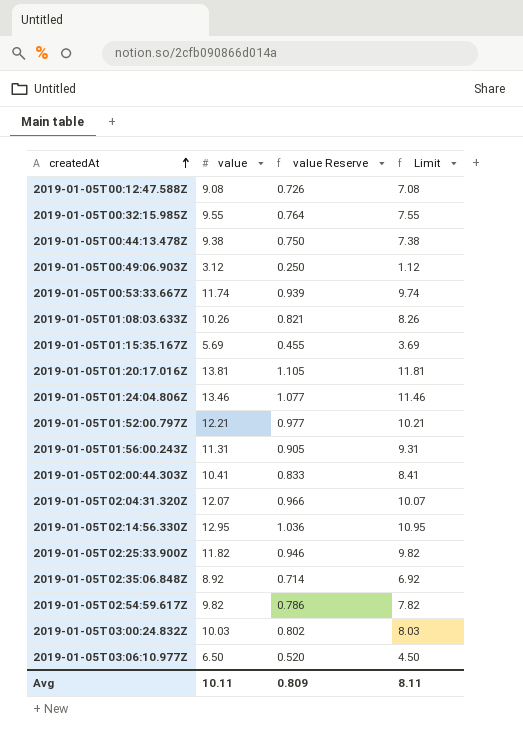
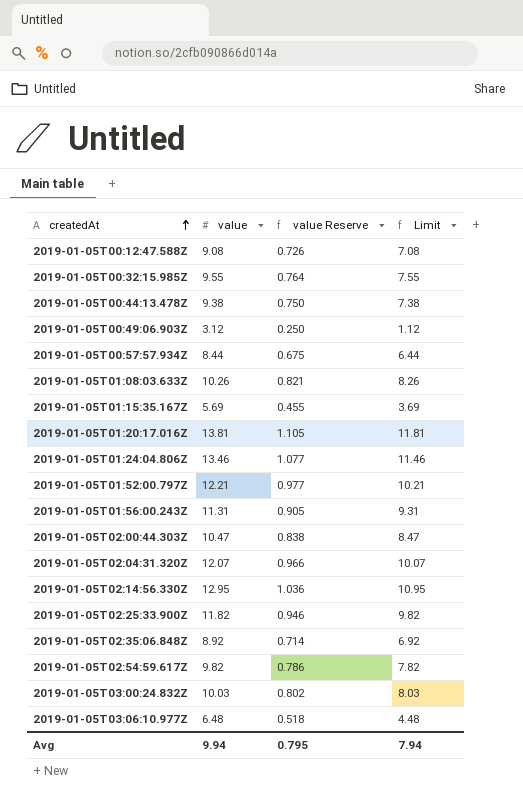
row 2019-01-05T00:53:33.667Z: 11.74 | 0.939 | 9.74 -> none
row 2019-01-05T00:57:57.934Z: none -> 8.44 | 0.675 | 6.44
2019-01-05T02:00:44.303Z | value: 10.41 -> 10.47
2019-01-05T02:00:44.303Z | value Reserve: 0.833 -> 0.838
2019-01-05T02:00:44.303Z | Limit: 8.41 -> 8.47
2019-01-05T03:06:10.977Z | value: 6.50 -> 6.48
2019-01-05T03:06:10.977Z | value Reserve: 0.520 -> 0.518
2019-01-05T03:06:10.977Z | Limit: 4.50 -> 4.48
Avg | value: 10.11 -> 9.94
Avg | value Reserve: 0.809 -> 0.795
Avg | Limit: 8.11 -> 7.94

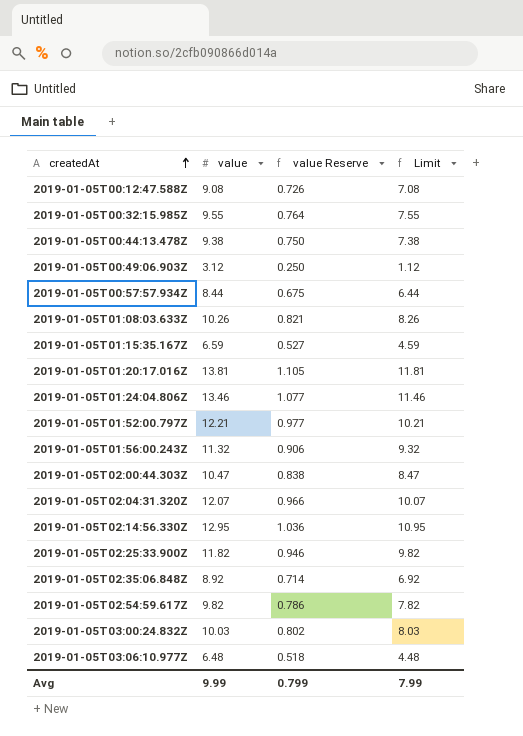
2019-01-05T01:15:35.167Z | value: 5.69 -> 6.59
2019-01-05T01:15:35.167Z | value Reserve: 0.455 -> 0.527
2019-01-05T01:15:35.167Z | Limit: 3.69 -> 4.59
2019-01-05T01:56:00.243Z | value: 11.31 -> 11.32
2019-01-05T01:56:00.243Z | value Reserve: 0.905 -> 0.906
2019-01-05T01:56:00.243Z | Limit: 9.31 -> 9.32
Avg | value: 9.94 -> 9.99
Avg | value Reserve: 0.795 -> 0.799
Avg | Limit: 7.94 -> 7.99

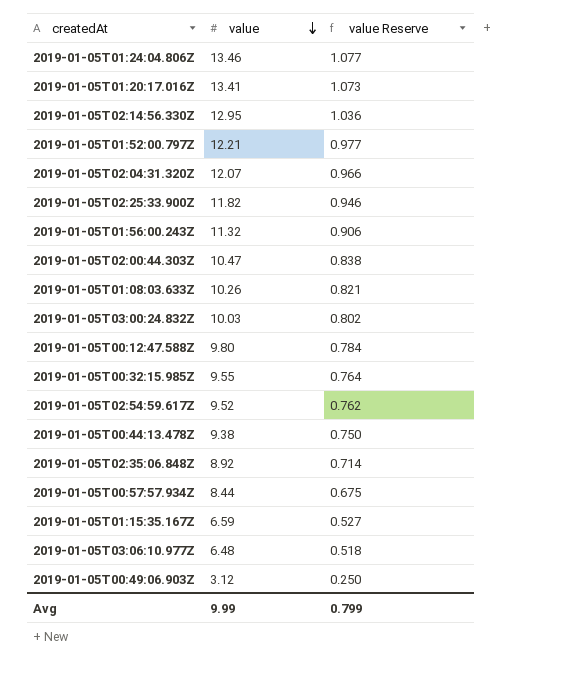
row order: createdAt ascending -> value descending
column Limit | formula: [value] - 2 -> none
2019-01-05T01:20:17.016Z | value: 13.81 -> 13.41
2019-01-05T01:20:17.016Z | value Reserve: 1.105 -> 1.073
2019-01-05T00:12:47.588Z | value: 9.08 -> 9.80
2019-01-05T00:12:47.588Z | value Reserve: 0.726 -> 0.784
2019-01-05T02:54:59.617Z | value: 9.82 -> 9.52
2019-01-05T02:54:59.617Z | value Reserve: 0.786 -> 0.762

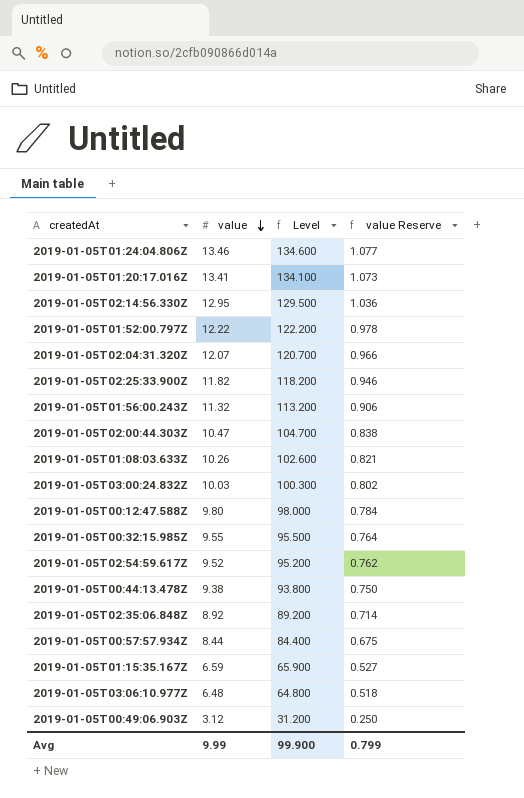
column Level | formula: none -> [value] * 10
2019-01-05T01:52:00.797Z | value: 12.21 -> 12.22
2019-01-05T01:52:00.797Z | value Reserve: 0.977 -> 0.978

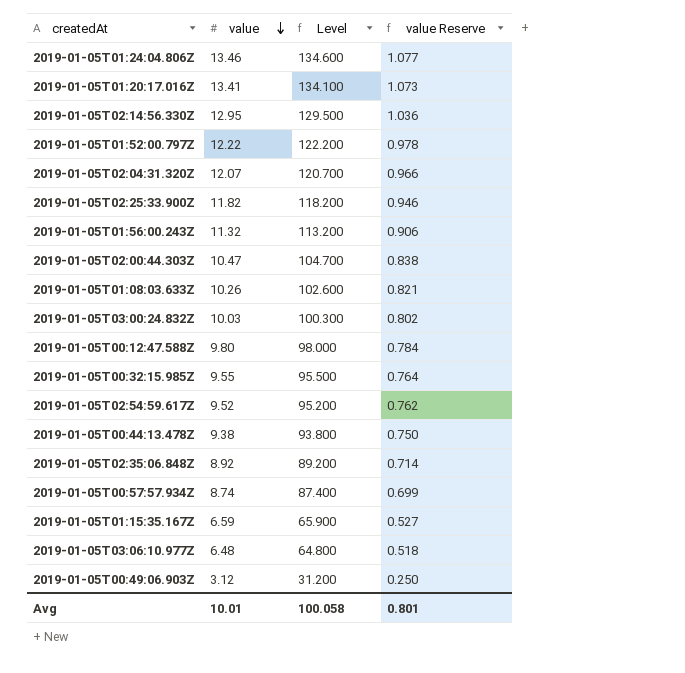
2019-01-05T00:57:57.934Z | value: 8.44 -> 8.74
2019-01-05T00:57:57.934Z | Level: 84.400 -> 87.400
2019-01-05T00:57:57.934Z | value Reserve: 0.675 -> 0.699
Avg | value: 9.99 -> 10.01
Avg | Level: 99.900 -> 100.058
Avg | value Reserve: 0.799 -> 0.801

